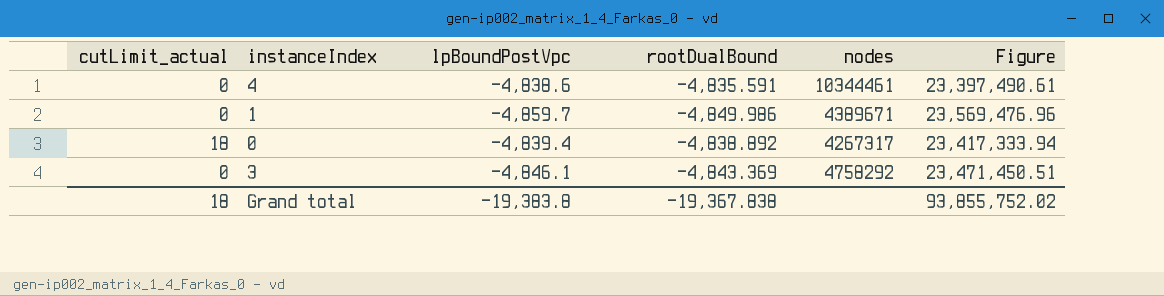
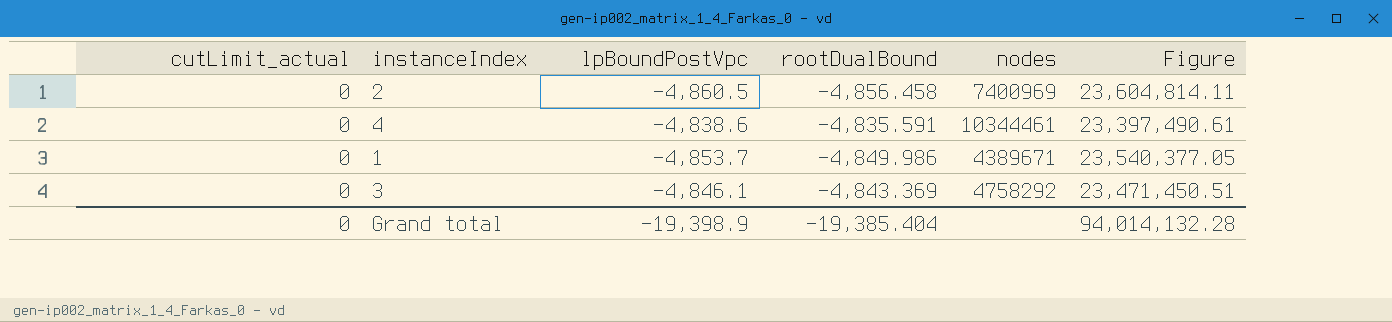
row 0: 18 | -4,839.4 | -4,838.892 | 4267317 | 23,417,333.94 -> none
row 2: none -> 0 | -4,860.5 | -4,856.458 | 7400969 | 23,604,814.11
1 | lpBoundPostVpc: -4,859.7 -> -4,853.7
1 | Figure: 23,569,476.96 -> 23,540,377.05
Grand total | cutLimit_actual: 18 -> 0
Grand total | lpBoundPostVpc: -19,383.8 -> -19,398.9
Grand total | rootDualBound: -19,367.838 -> -19,385.404
Grand total | Figure: 93,855,752.02 -> 94,014,132.28

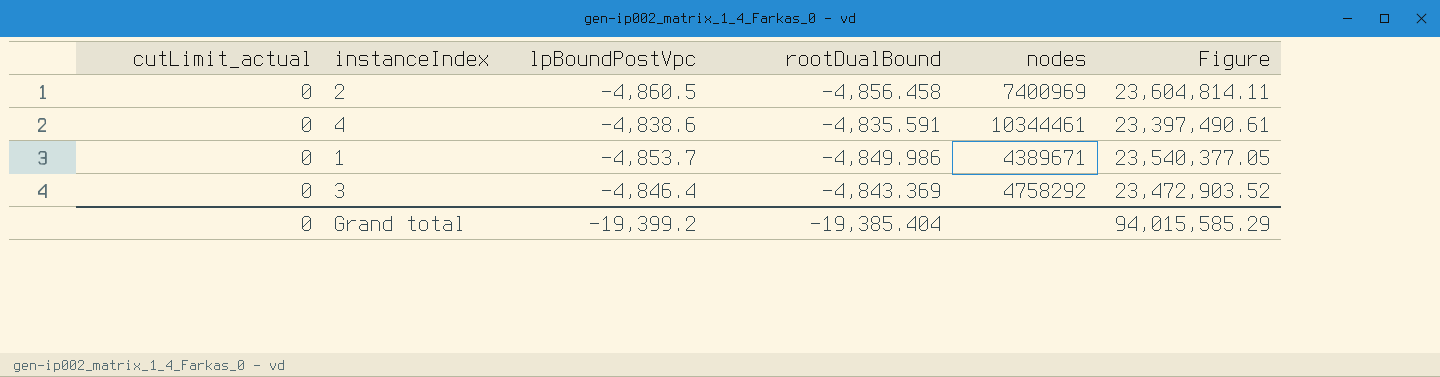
3 | lpBoundPostVpc: -4,846.1 -> -4,846.4
3 | Figure: 23,471,450.51 -> 23,472,903.52
Grand total | lpBoundPostVpc: -19,398.9 -> -19,399.2
Grand total | Figure: 94,014,132.28 -> 94,015,585.29

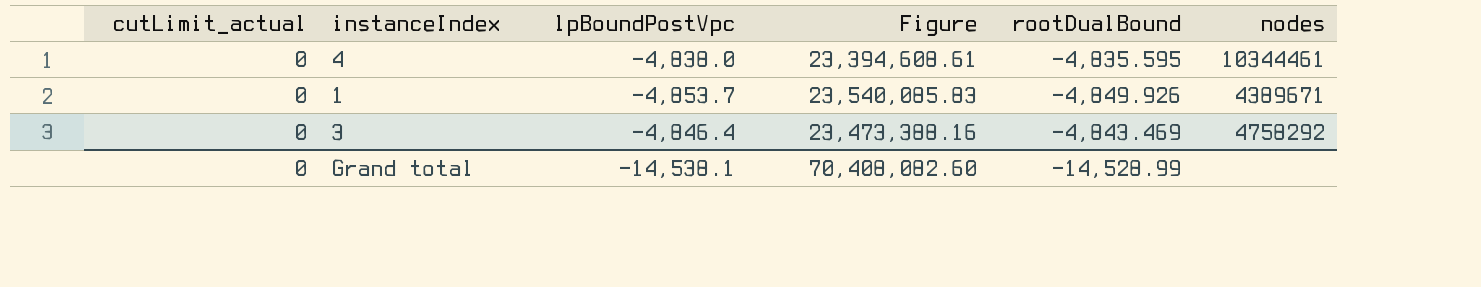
column Figure | position: 6 -> 4
row 2: 0 | -4,860.5 | -4,856.458 | 7400969 | 23,604,814.11 -> none
4 | lpBoundPostVpc: -4,838.6 -> -4,838.0
4 | Figure: 23,397,490.61 -> 23,394,608.61
4 | rootDualBound: -4,835.591 -> -4,835.595
1 | Figure: 23,540,377.05 -> 23,540,085.83
1 | rootDualBound: -4,849.986 -> -4,849.926
3 | Figure: 23,472,903.52 -> 23,473,388.16
3 | rootDualBound: -4,843.369 -> -4,843.469
Grand total | lpBoundPostVpc: -19,399.2 -> -14,538.1
Grand total | Figure: 94,015,585.29 -> 70,408,082.60
Grand total | rootDualBound: -19,385.404 -> -14,528.99

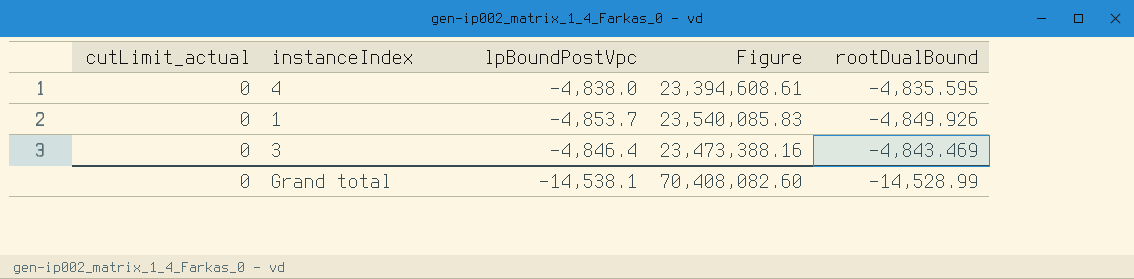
column nodes | position: 6 -> none

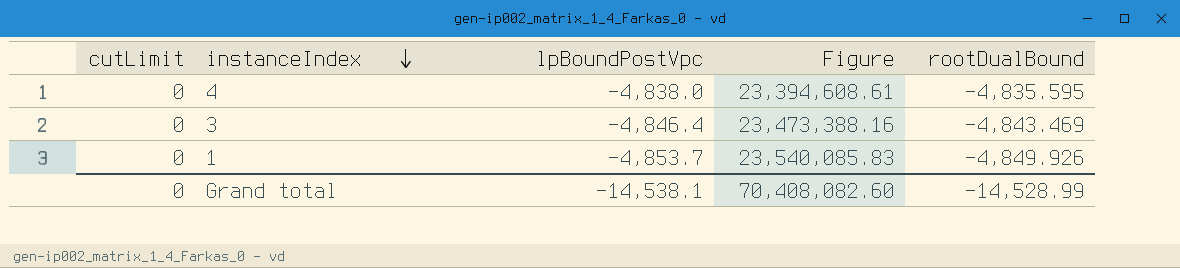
row order: none -> instanceIndex descending
column name: cutLimit_actual -> cutLimit

